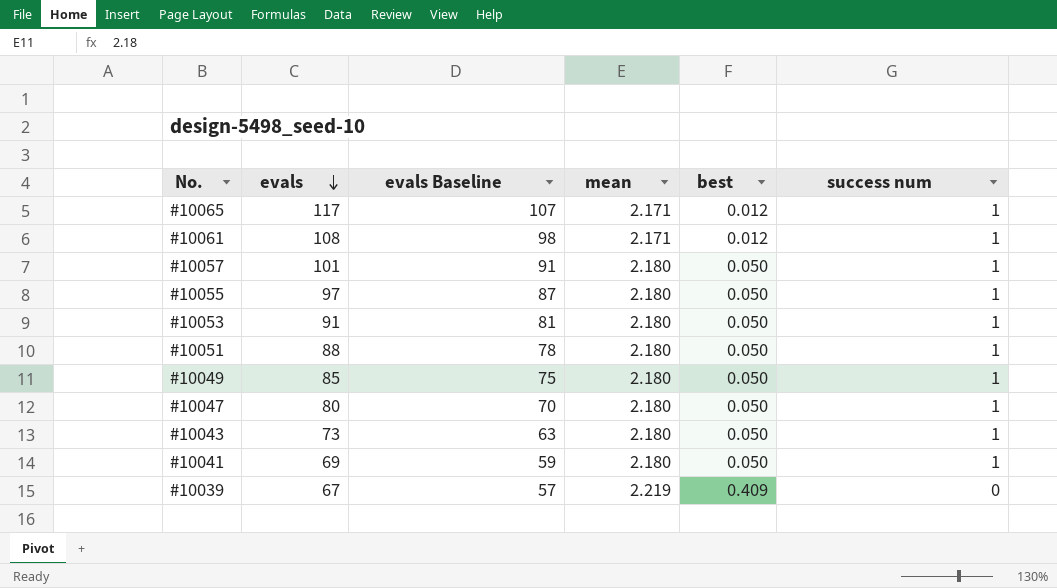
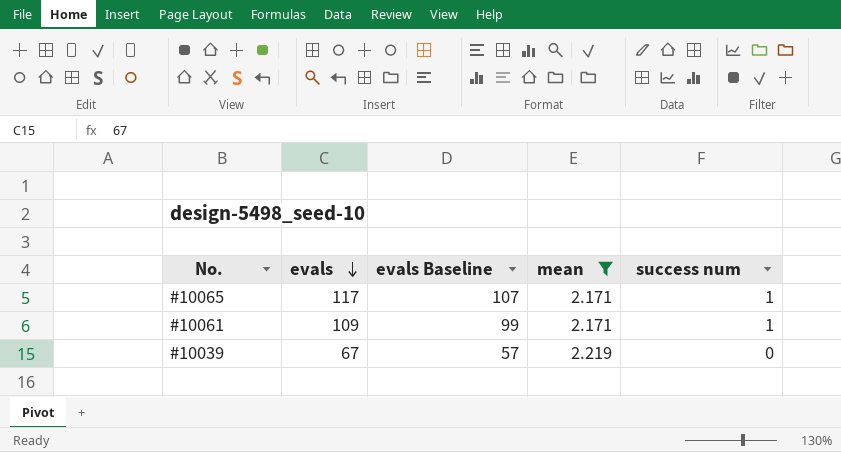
filter: none -> mean != 2.180
column best | position: 5 -> none
#10061 | evals: 108 -> 109
#10061 | evals Baseline: 98 -> 99

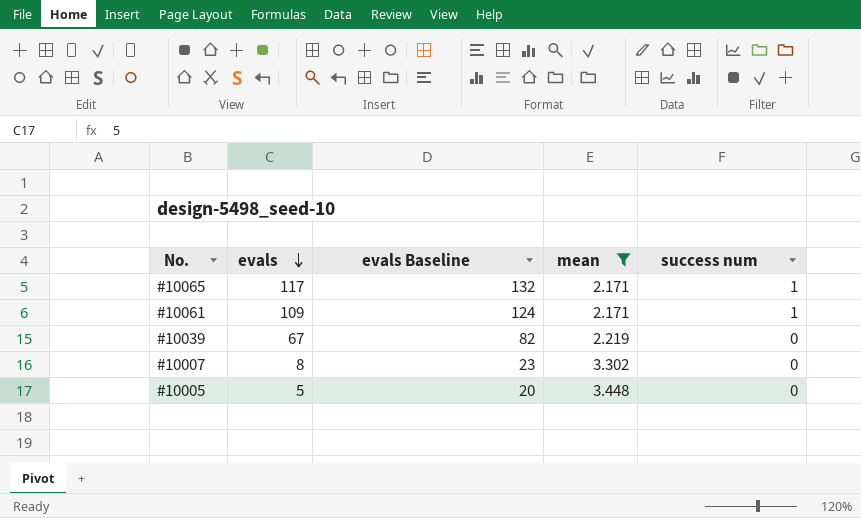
column evals Baseline | formula: [evals] - 10 -> [evals] + 15
row #10007: none -> 8 | 23 | 3.302 | 0
row #10005: none -> 5 | 20 | 3.448 | 0

